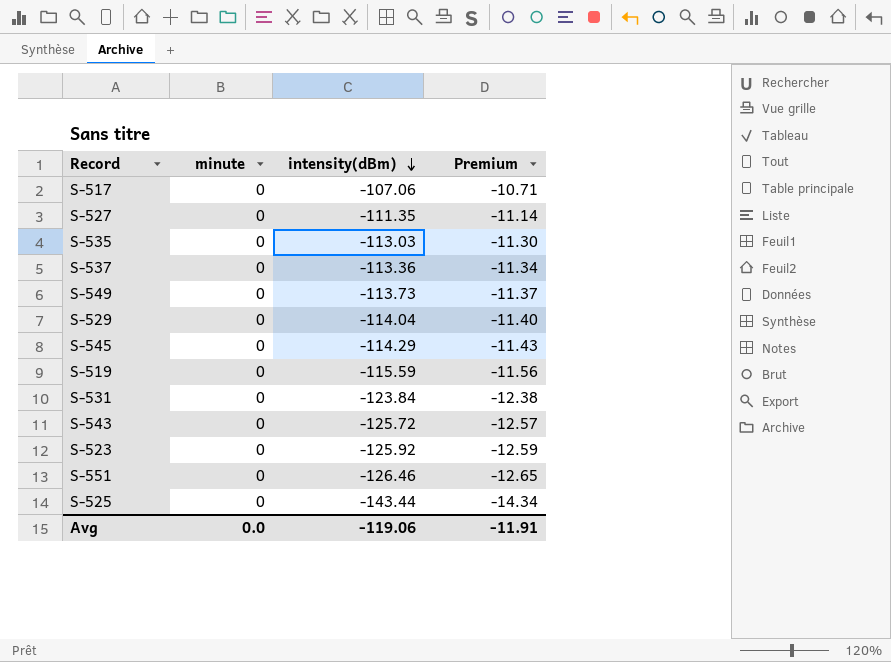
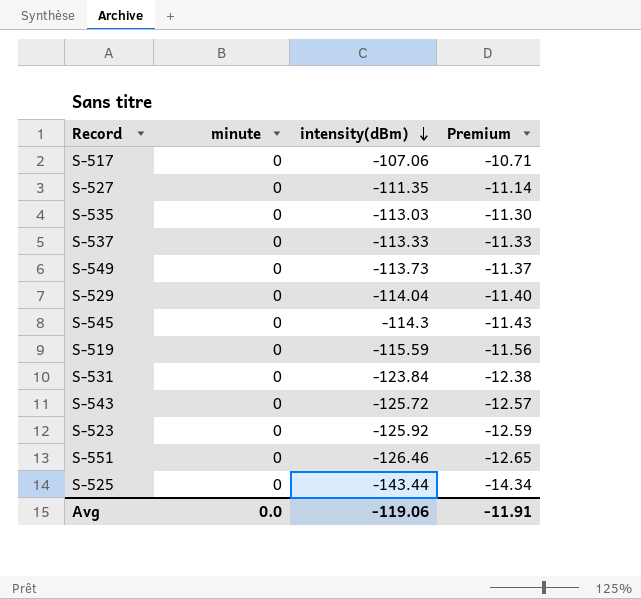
S-537 | intensity(dBm): -113.36 -> -113.33
S-537 | Premium: -11.34 -> -11.33
S-545 | intensity(dBm): -114.29 -> -114.3

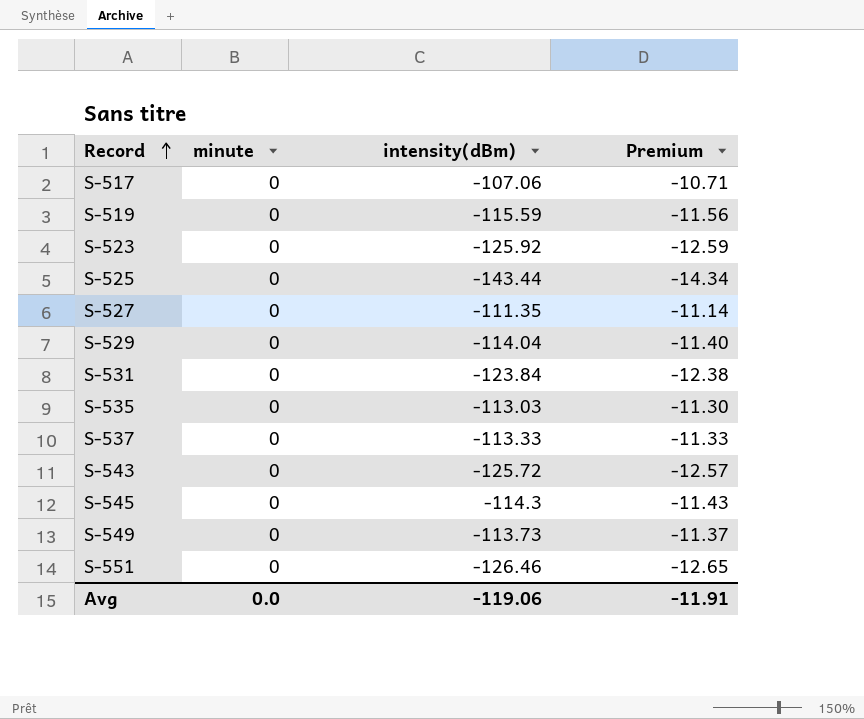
row order: intensity(dBm) descending -> Record ascending

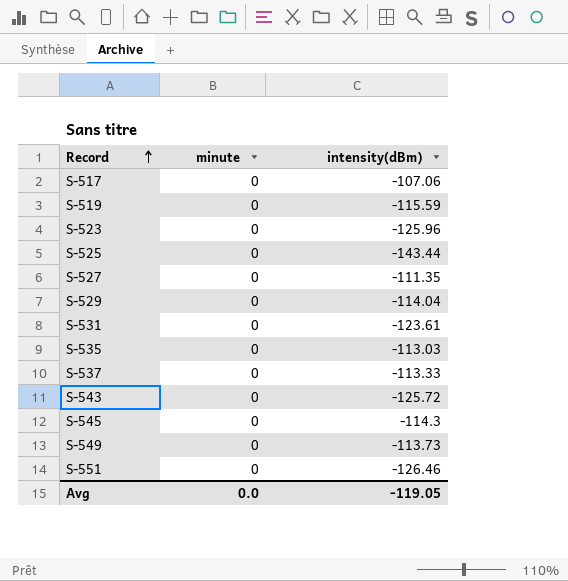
column Premium | formula: [intensity(dBm)] * 0.1 -> none
S-523 | intensity(dBm): -125.92 -> -125.96
S-531 | intensity(dBm): -123.84 -> -123.61
Avg | intensity(dBm): -119.06 -> -119.05

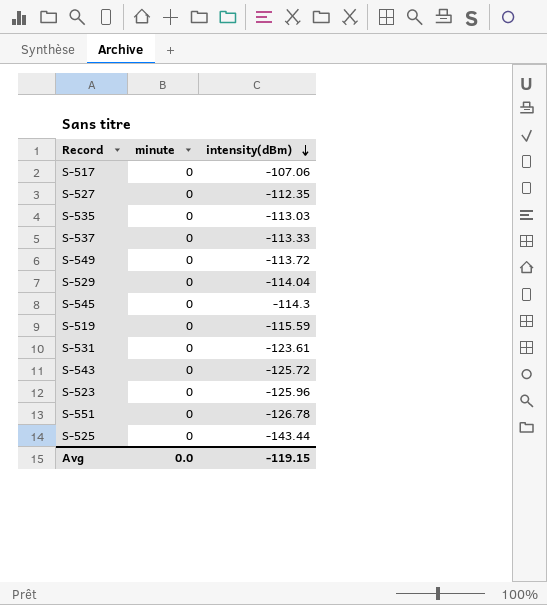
row order: Record ascending -> intensity(dBm) descending
S-527 | intensity(dBm): -111.35 -> -112.35
S-549 | intensity(dBm): -113.73 -> -113.72
S-551 | intensity(dBm): -126.46 -> -126.78
Avg | intensity(dBm): -119.05 -> -119.15

